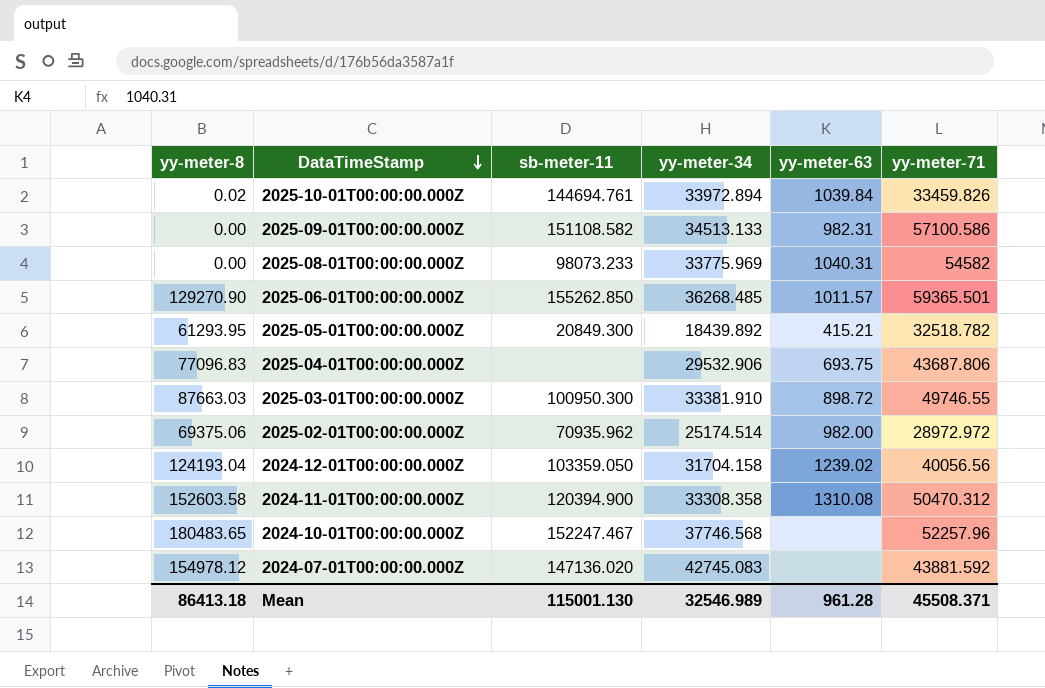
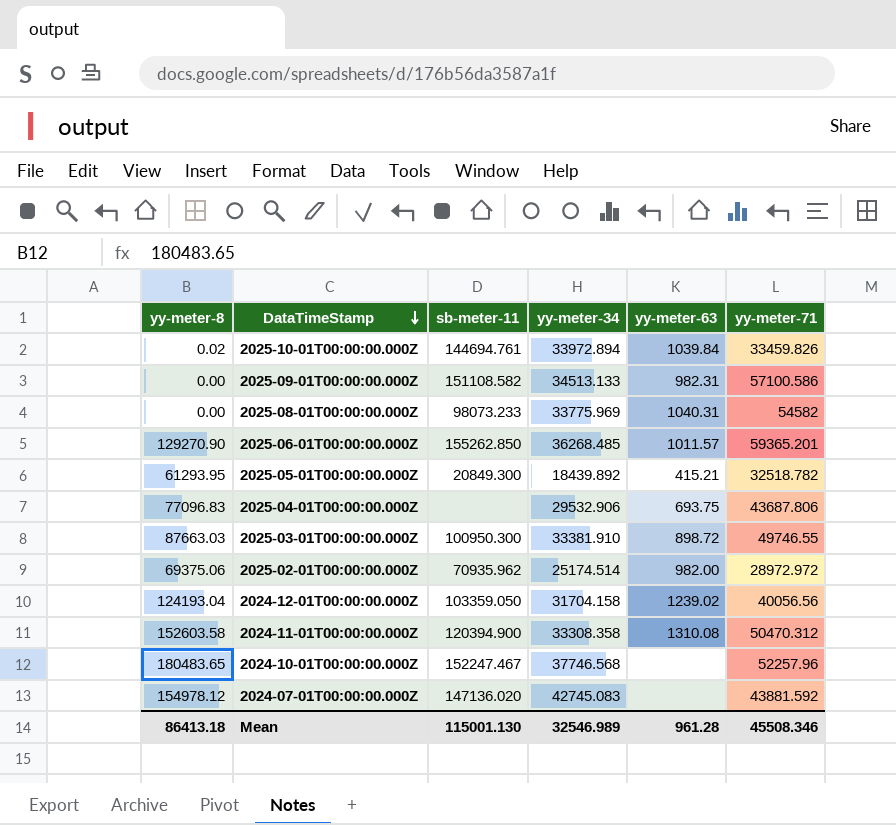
2025-06-01T00:00:00.000Z | yy-meter-71: 59365.501 -> 59365.201
Mean | yy-meter-71: 45508.371 -> 45508.346

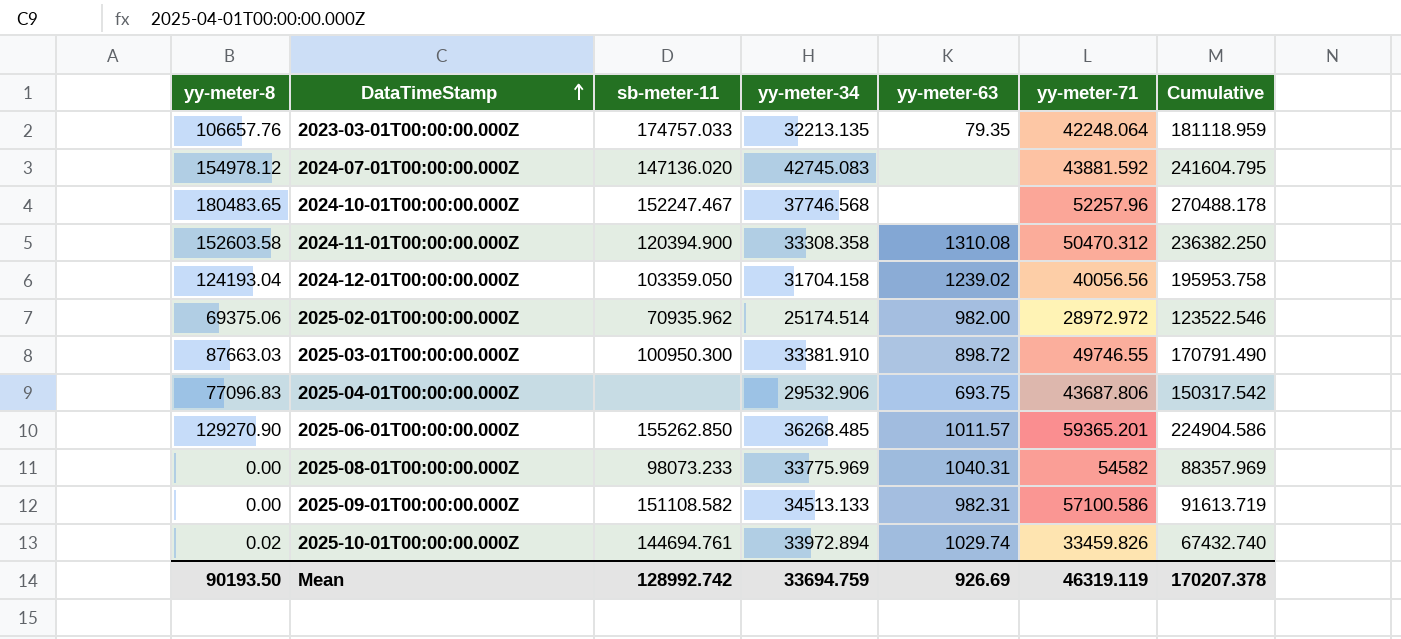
row order: DataTimeStamp descending -> DataTimeStamp ascending
column Cumulative | formula: none -> [yy-meter-8] + [yy-meter-34] + [yy-meter-71]
row 2025-05-01T00:00:00.000Z: 61293.95 | 20849.300 | 18439.892 | 415.21 | 32518.782 -> none
row 2023-03-01T00:00:00.000Z: none -> 106657.76 | 174757.033 | 32213.135 | 79.35 | 42248.064 | 181118.959
2025-10-01T00:00:00.000Z | yy-meter-63: 1039.84 -> 1029.74
Mean | yy-meter-8: 86413.18 -> 90193.50
Mean | sb-meter-11: 115001.130 -> 128992.742
Mean | yy-meter-34: 32546.989 -> 33694.759
Mean | yy-meter-63: 961.28 -> 926.69
Mean | yy-meter-71: 45508.346 -> 46319.119

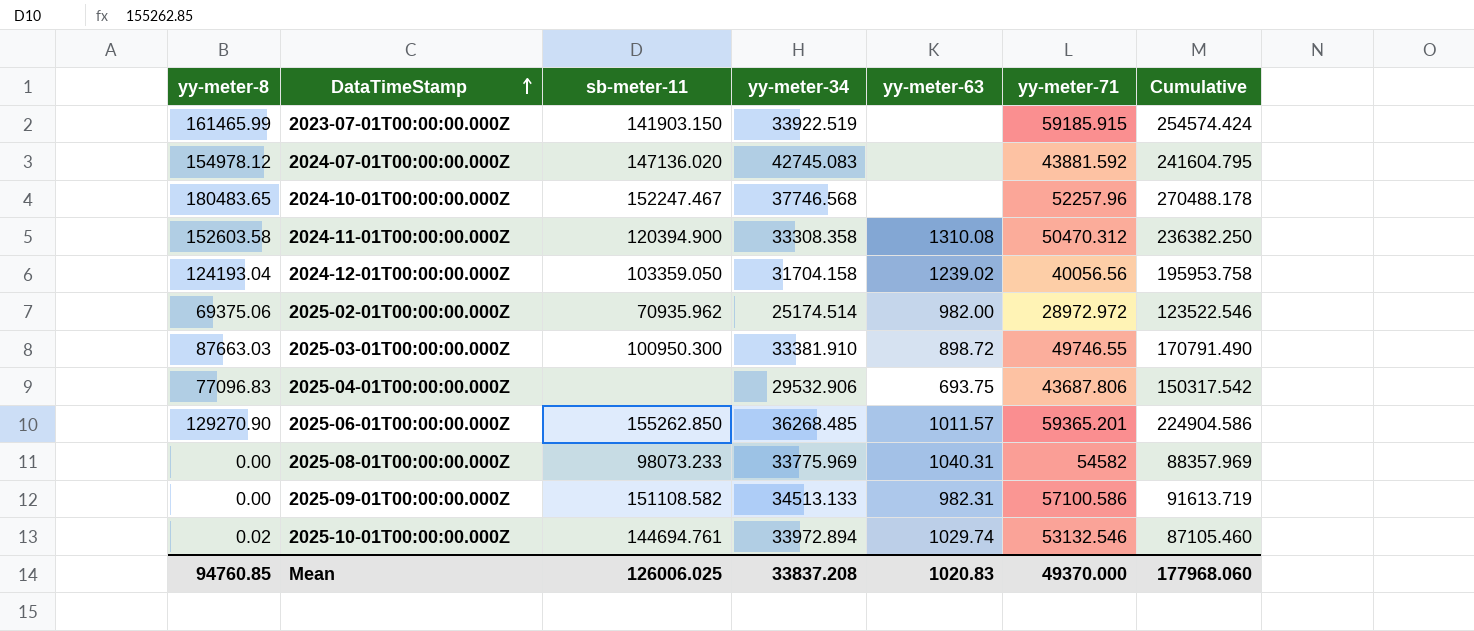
row 2023-03-01T00:00:00.000Z: 106657.76 | 174757.033 | 32213.135 | 79.35 | 42248.064 | 181118.959 -> none
row 2023-07-01T00:00:00.000Z: none -> 161465.99 | 141903.150 | 33922.519 | none | 59185.915 | 254574.424
2025-10-01T00:00:00.000Z | yy-meter-71: 33459.826 -> 53132.546
2025-10-01T00:00:00.000Z | Cumulative: 67432.740 -> 87105.460
Mean | yy-meter-8: 90193.50 -> 94760.85
Mean | sb-meter-11: 128992.742 -> 126006.025
Mean | yy-meter-34: 33694.759 -> 33837.208
Mean | yy-meter-63: 926.69 -> 1020.83
Mean | yy-meter-71: 46319.119 -> 49370.000
Mean | Cumulative: 170207.378 -> 177968.060

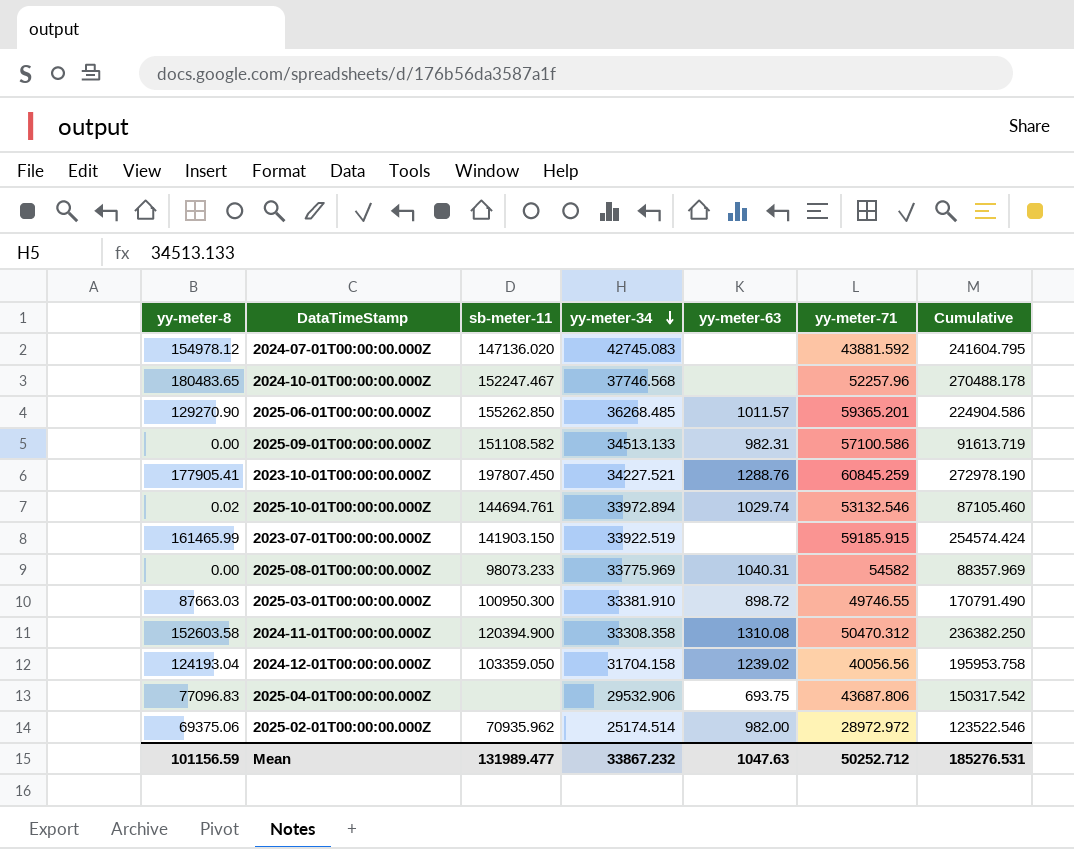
row order: DataTimeStamp ascending -> yy-meter-34 descending
row 2023-10-01T00:00:00.000Z: none -> 177905.41 | 197807.450 | 34227.521 | 1288.76 | 60845.259 | 272978.190
Mean | yy-meter-8: 94760.85 -> 101156.59
Mean | sb-meter-11: 126006.025 -> 131989.477
Mean | yy-meter-34: 33837.208 -> 33867.232
Mean | yy-meter-63: 1020.83 -> 1047.63
Mean | yy-meter-71: 49370.000 -> 50252.712
Mean | Cumulative: 177968.060 -> 185276.531

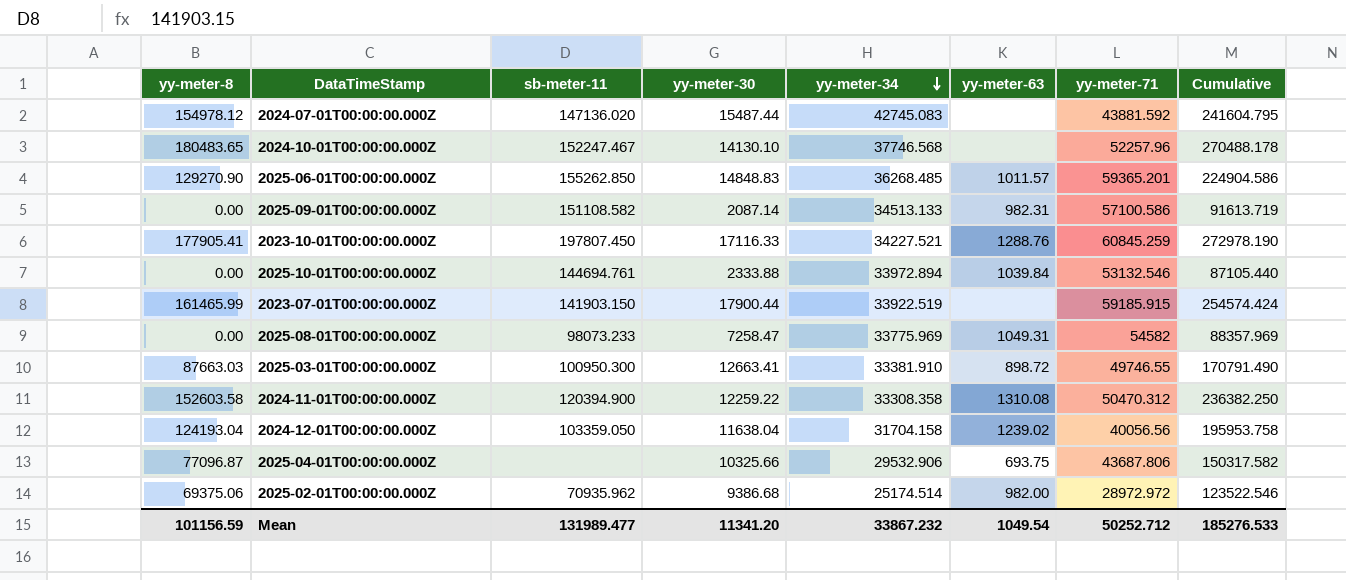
column yy-meter-30 | position: none -> 4
2025-10-01T00:00:00.000Z | yy-meter-8: 0.02 -> 0.00
2025-10-01T00:00:00.000Z | yy-meter-63: 1029.74 -> 1039.84
2025-10-01T00:00:00.000Z | Cumulative: 87105.460 -> 87105.440
2025-08-01T00:00:00.000Z | yy-meter-63: 1040.31 -> 1049.31
2025-04-01T00:00:00.000Z | yy-meter-8: 77096.83 -> 77096.87
2025-04-01T00:00:00.000Z | Cumulative: 150317.542 -> 150317.582
Mean | yy-meter-63: 1047.63 -> 1049.54
Mean | Cumulative: 185276.531 -> 185276.533

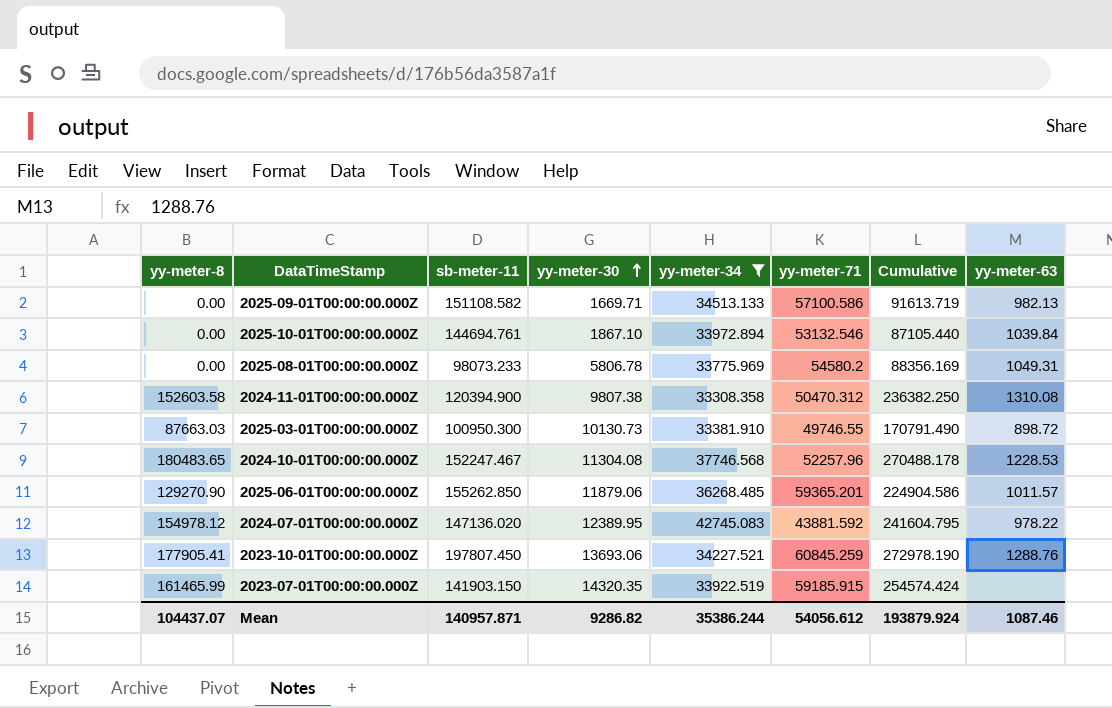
filter: none -> yy-meter-34 >= 33308.358
row order: yy-meter-34 descending -> yy-meter-30 ascending
column yy-meter-63 | position: 6 -> 8
2025-09-01T00:00:00.000Z | yy-meter-30: 2087.14 -> 1669.71
2025-09-01T00:00:00.000Z | yy-meter-63: 982.31 -> 982.13
2025-10-01T00:00:00.000Z | yy-meter-30: 2333.88 -> 1867.10
2025-08-01T00:00:00.000Z | yy-meter-30: 7258.47 -> 5806.78
2025-08-01T00:00:00.000Z | yy-meter-71: 54582 -> 54580.2
2025-08-01T00:00:00.000Z | Cumulative: 88357.969 -> 88356.169
2024-11-01T00:00:00.000Z | yy-meter-30: 12259.22 -> 9807.38
2025-03-01T00:00:00.000Z | yy-meter-30: 12663.41 -> 10130.73
2024-10-01T00:00:00.000Z | yy-meter-30: 14130.10 -> 11304.08
2024-10-01T00:00:00.000Z | yy-meter-63: none -> 1228.53
2025-06-01T00:00:00.000Z | yy-meter-30: 14848.83 -> 11879.06
2024-07-01T00:00:00.000Z | yy-meter-30: 15487.44 -> 12389.95
2024-07-01T00:00:00.000Z | yy-meter-63: none -> 978.22
2023-10-01T00:00:00.000Z | yy-meter-30: 17116.33 -> 13693.06
2023-07-01T00:00:00.000Z | yy-meter-30: 17900.44 -> 14320.35
Mean | yy-meter-8: 101156.59 -> 104437.07
Mean | sb-meter-11: 131989.477 -> 140957.871
Mean | yy-meter-30: 11341.20 -> 9286.82
Mean | yy-meter-34: 33867.232 -> 35386.244
Mean | yy-meter-71: 50252.712 -> 54056.612
Mean | Cumulative: 185276.533 -> 193879.924
Mean | yy-meter-63: 1049.54 -> 1087.46

